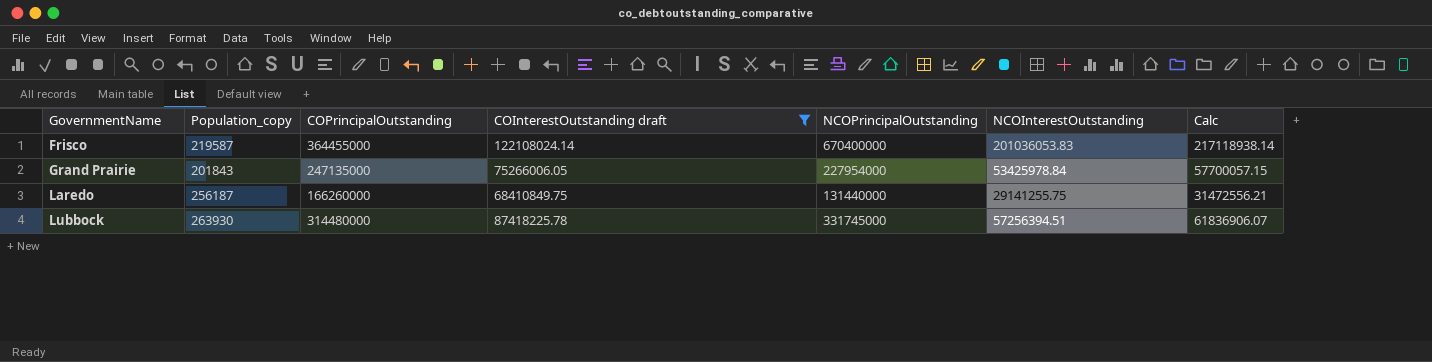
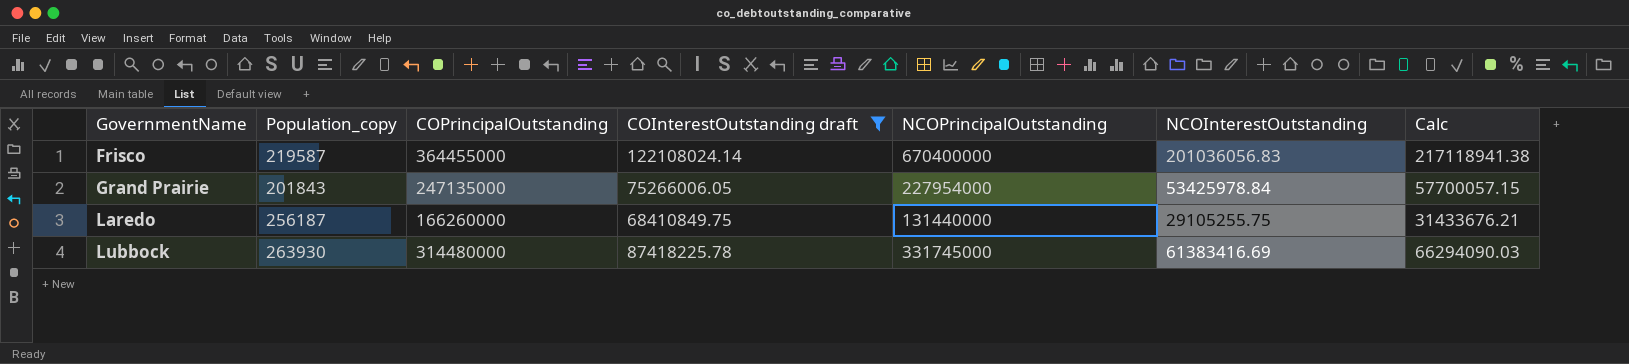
Frisco | NCOInterestOutstanding: 201036053.83 -> 201036056.83
Frisco | Calc: 217118938.14 -> 217118941.38
Laredo | NCOInterestOutstanding: 29141255.75 -> 29105255.75
Laredo | Calc: 31472556.21 -> 31433676.21
Lubbock | NCOInterestOutstanding: 57256394.51 -> 61383416.69
Lubbock | Calc: 61836906.07 -> 66294090.03

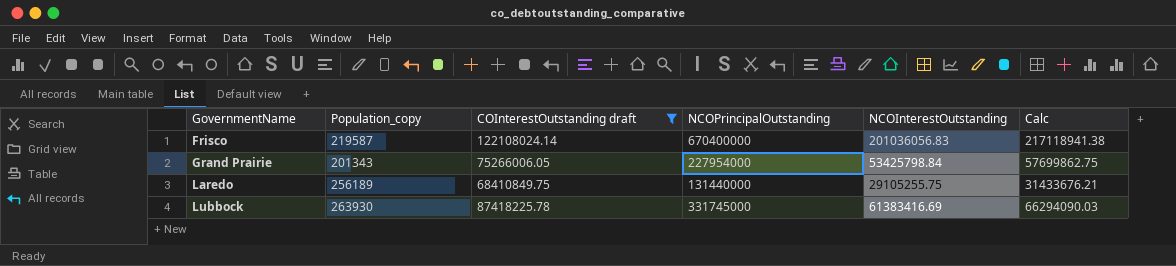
column COPrincipalOutstanding | position: 3 -> none
Grand Prairie | Population_copy: 201843 -> 201343
Grand Prairie | NCOInterestOutstanding: 53425978.84 -> 53425798.84
Grand Prairie | Calc: 57700057.15 -> 57699862.75
Laredo | Population_copy: 256187 -> 256189

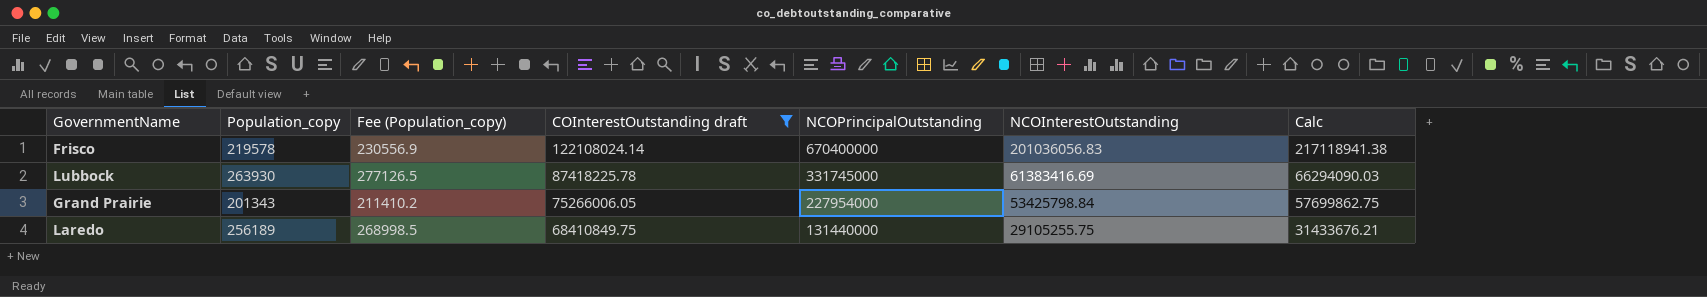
row order: GovernmentName ascending -> COInterestOutstanding draft descending
column Fee (Population_copy) | formula: none -> [Population_copy] * 1.05
Frisco | Population_copy: 219587 -> 219578

